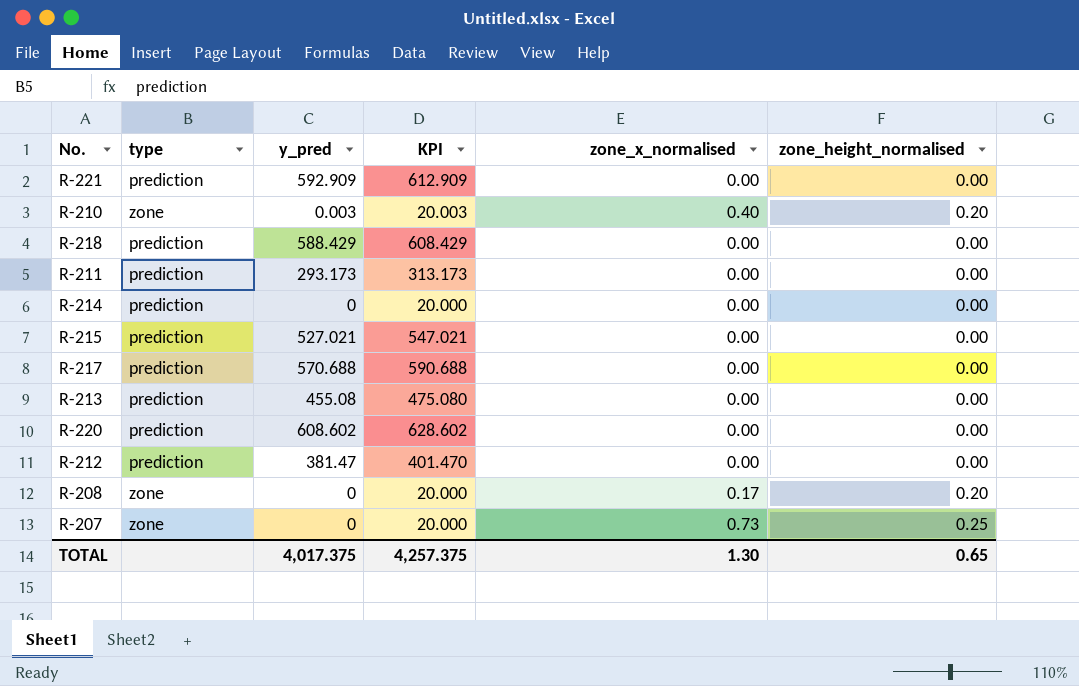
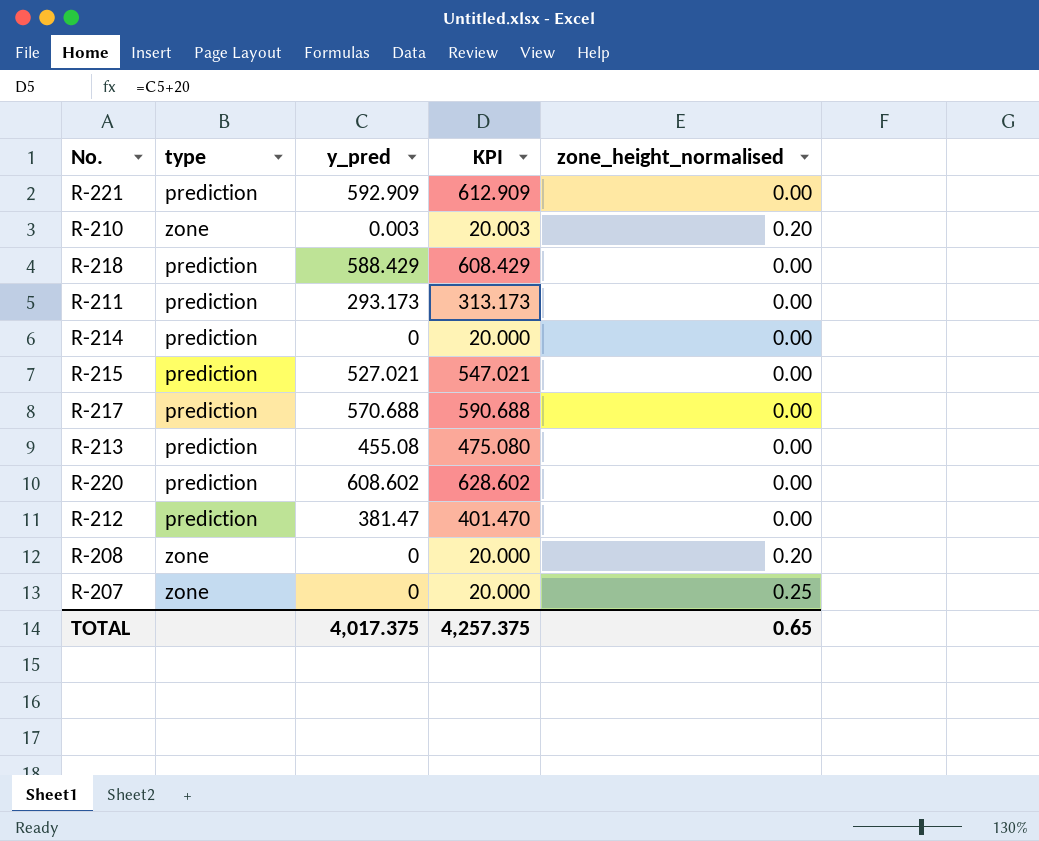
column zone_x_normalised | position: 5 -> none

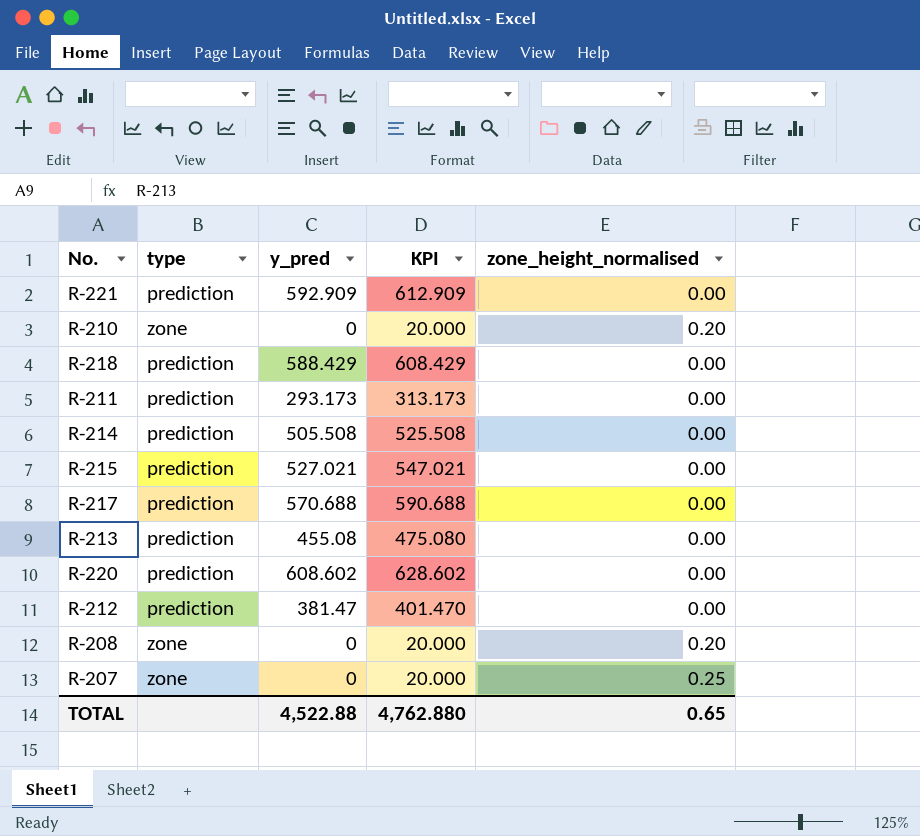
R-210 | y_pred: 0.003 -> 0
R-210 | KPI: 20.003 -> 20.000
R-214 | y_pred: 0 -> 505.508
R-214 | KPI: 20.000 -> 525.508
TOTAL | y_pred: 4,017.375 -> 4,522.88
TOTAL | KPI: 4,257.375 -> 4,762.880

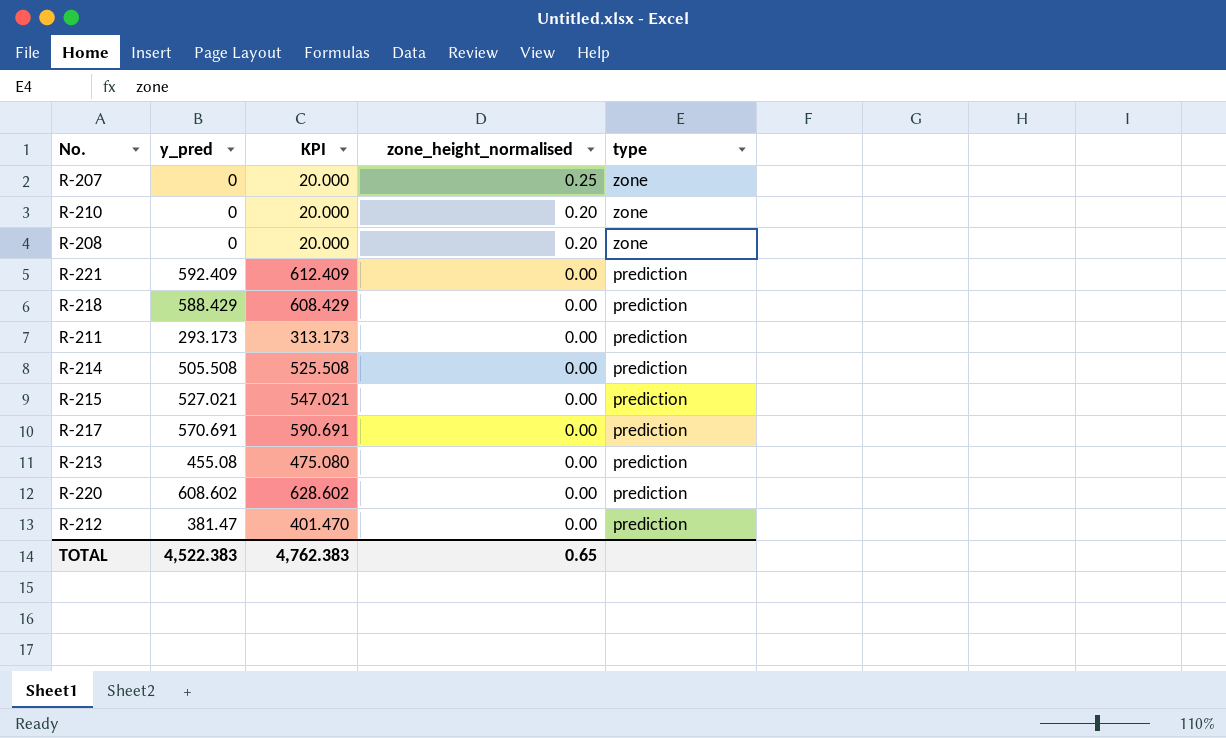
row order: none -> zone_height_normalised descending
column type | position: 2 -> 5
R-221 | y_pred: 592.909 -> 592.409
R-221 | KPI: 612.909 -> 612.409
R-217 | y_pred: 570.688 -> 570.691
R-217 | KPI: 590.688 -> 590.691
TOTAL | y_pred: 4,522.88 -> 4,522.383
TOTAL | KPI: 4,762.880 -> 4,762.383

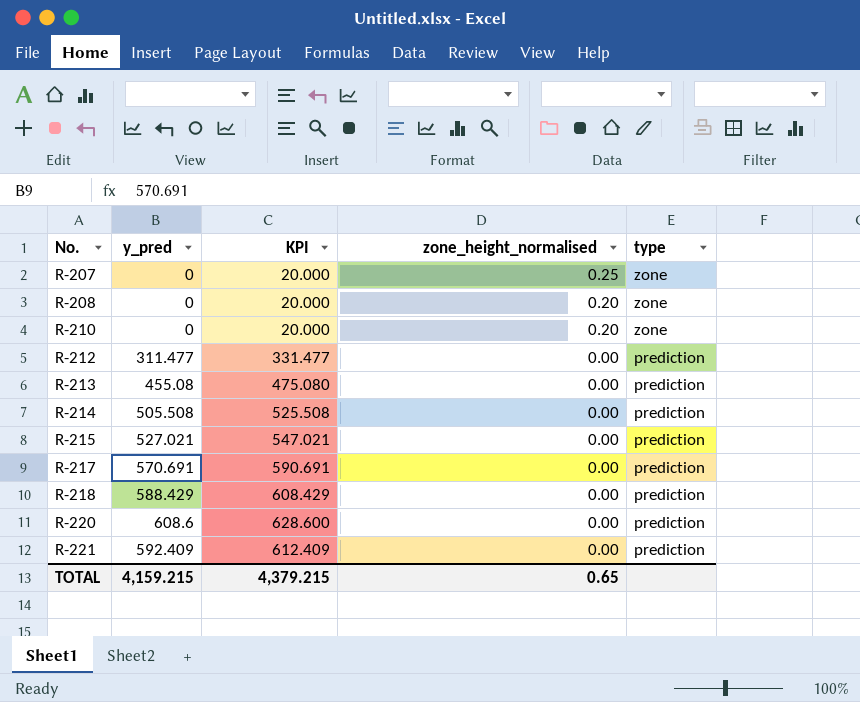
row order: zone_height_normalised descending -> No. ascending
row R-211: 293.173 | 313.173 | 0.00 | prediction -> none
R-212 | y_pred: 381.47 -> 311.477
R-212 | KPI: 401.470 -> 331.477
R-220 | y_pred: 608.602 -> 608.6
R-220 | KPI: 628.602 -> 628.600
TOTAL | y_pred: 4,522.383 -> 4,159.215
TOTAL | KPI: 4,762.383 -> 4,379.215

